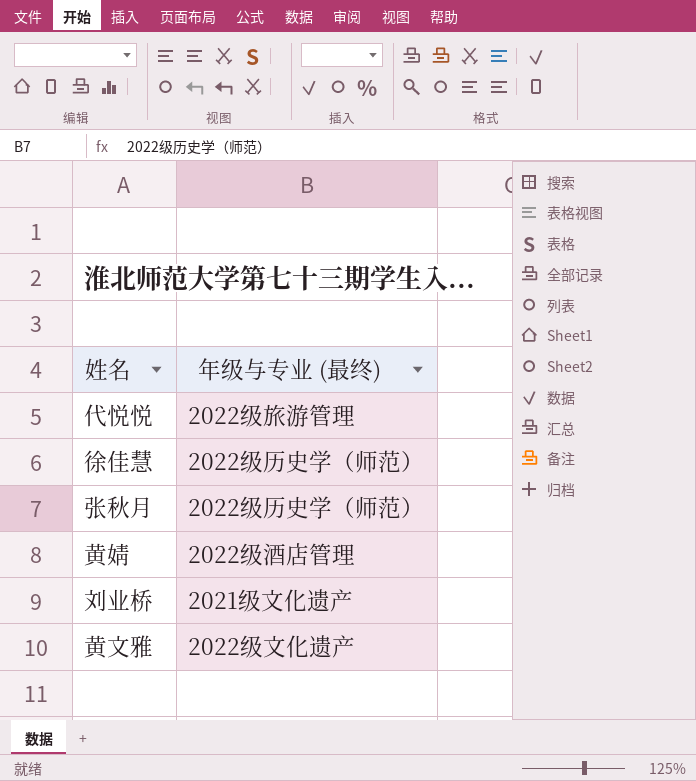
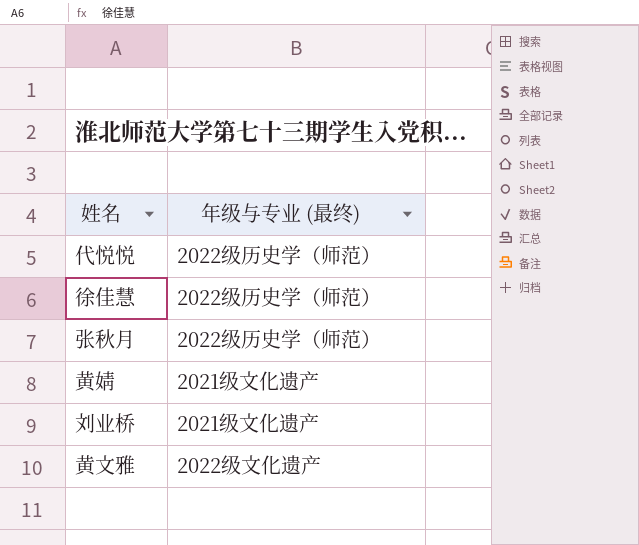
代悦悦 | 年级与专业 (最终): 2022级旅游管理 -> 2022级历史学（师范）
黄婧 | 年级与专业 (最终): 2022级酒店管理 -> 2021级文化遗产

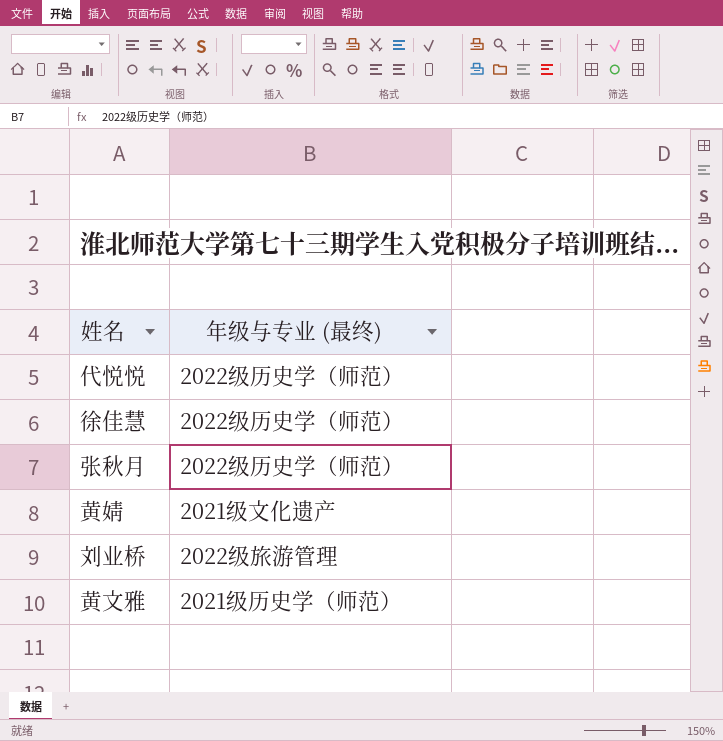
刘业桥 | 年级与专业 (最终): 2021级文化遗产 -> 2022级旅游管理
黄文雅 | 年级与专业 (最终): 2022级文化遗产 -> 2021级历史学（师范）

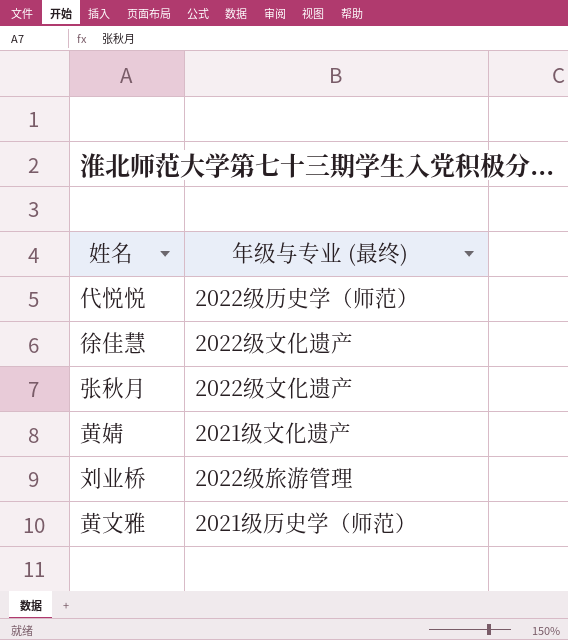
徐佳慧 | 年级与专业 (最终): 2022级历史学（师范） -> 2022级文化遗产
张秋月 | 年级与专业 (最终): 2022级历史学（师范） -> 2022级文化遗产

